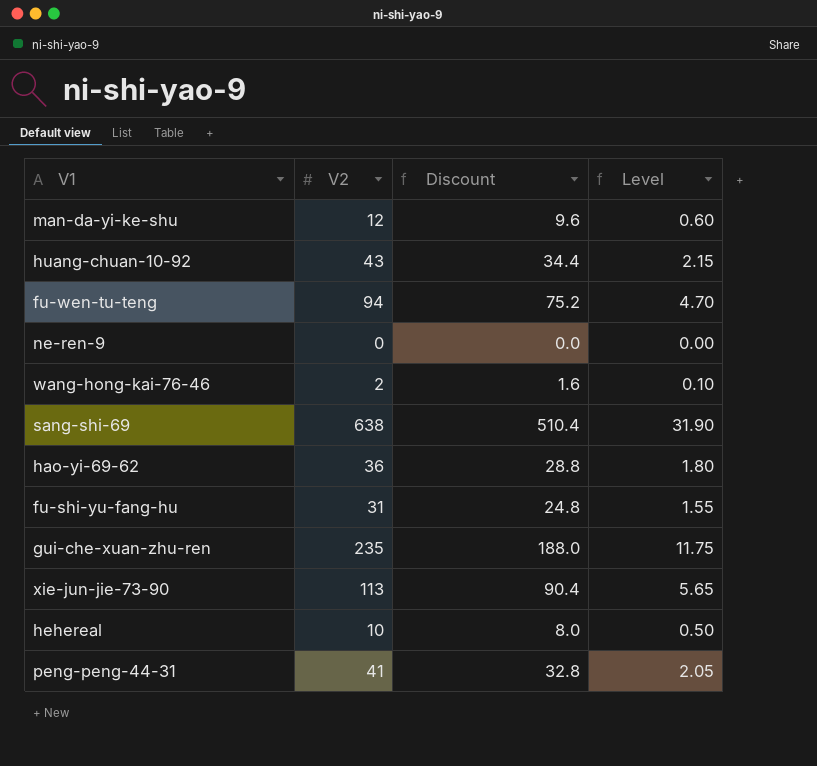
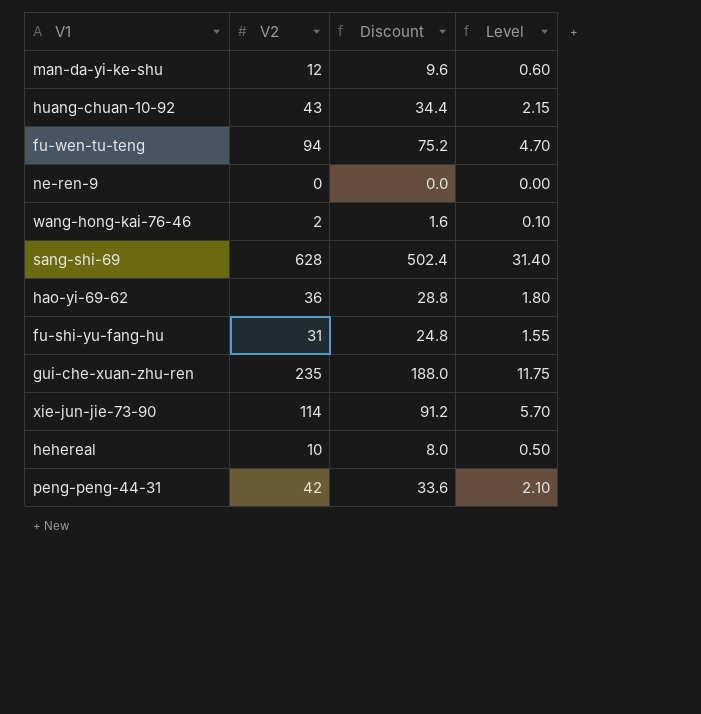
sang-shi-69 | V2: 638 -> 628
sang-shi-69 | Discount: 510.4 -> 502.4
sang-shi-69 | Level: 31.90 -> 31.40
xie-jun-jie-73-90 | V2: 113 -> 114
xie-jun-jie-73-90 | Discount: 90.4 -> 91.2
xie-jun-jie-73-90 | Level: 5.65 -> 5.70
peng-peng-44-31 | V2: 41 -> 42
peng-peng-44-31 | Discount: 32.8 -> 33.6
peng-peng-44-31 | Level: 2.05 -> 2.10

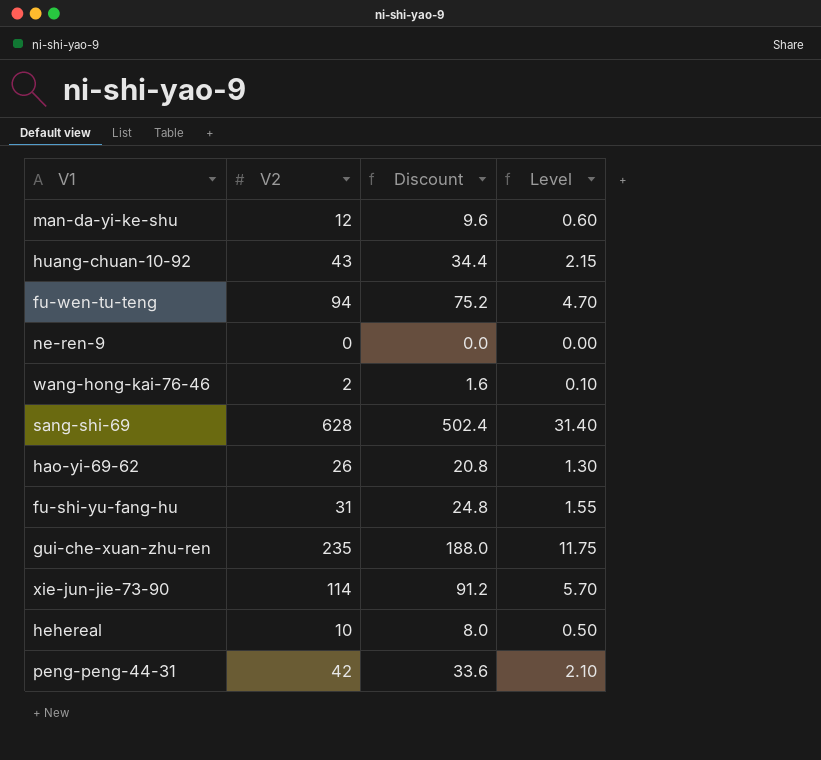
hao-yi-69-62 | V2: 36 -> 26
hao-yi-69-62 | Discount: 28.8 -> 20.8
hao-yi-69-62 | Level: 1.80 -> 1.30

